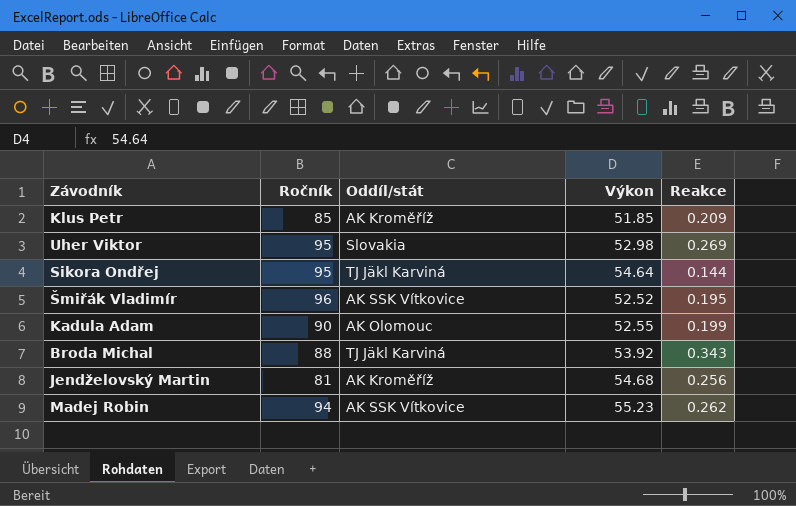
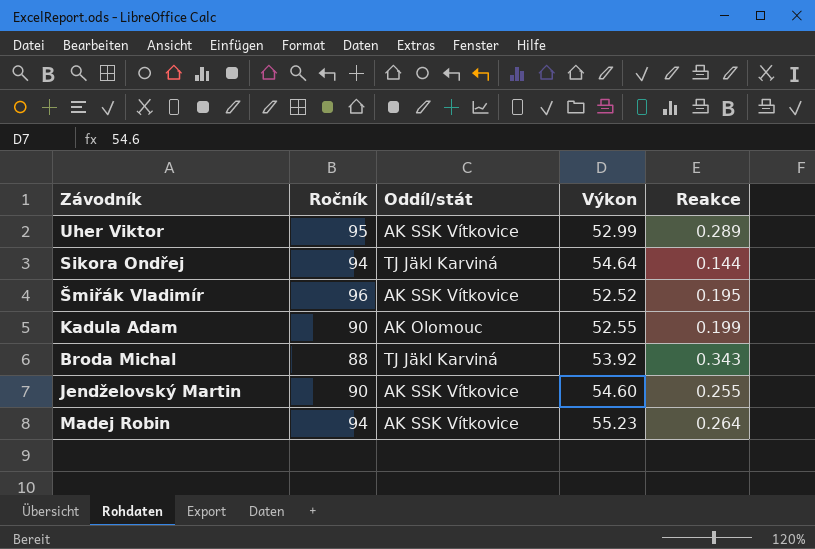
row Klus Petr: 85 | AK Kroměříž | 51.85 | 0.209 -> none
Uher Viktor | Oddíl/stát: Slovakia -> AK SSK Vítkovice
Uher Viktor | Výkon: 52.98 -> 52.99
Uher Viktor | Reakce: 0.269 -> 0.289
Sikora Ondřej | Ročník: 95 -> 94
Jendželovský Martin | Ročník: 81 -> 90
Jendželovský Martin | Oddíl/stát: AK Kroměříž -> AK SSK Vítkovice
Jendželovský Martin | Výkon: 54.68 -> 54.60
Jendželovský Martin | Reakce: 0.256 -> 0.255
Madej Robin | Reakce: 0.262 -> 0.264

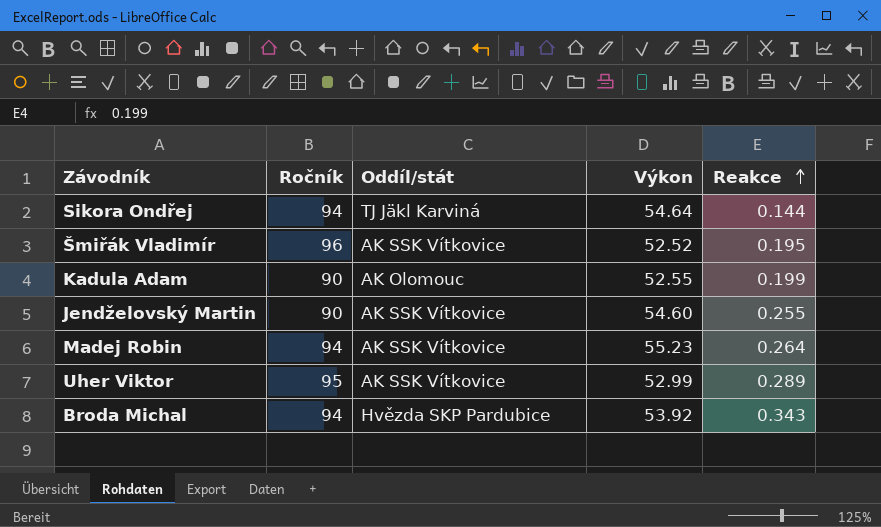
row order: none -> Reakce ascending
Broda Michal | Ročník: 88 -> 94
Broda Michal | Oddíl/stát: TJ Jäkl Karviná -> Hvězda SKP Pardubice

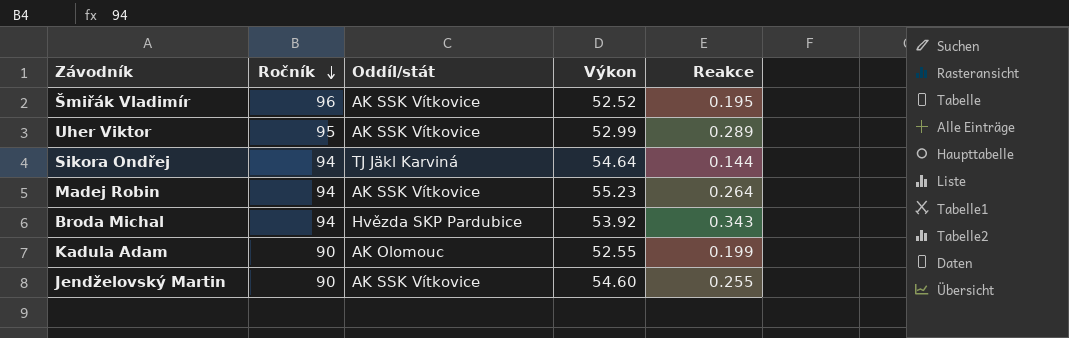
row order: Reakce ascending -> Ročník descending

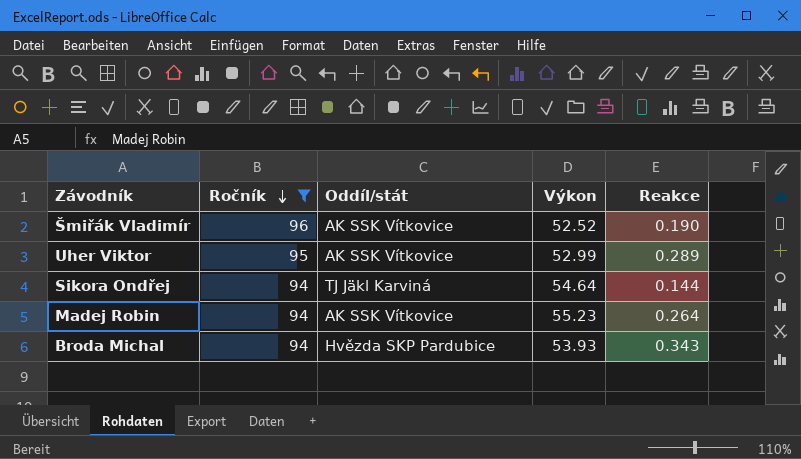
filter: none -> Ročník != 90
Šmiřák Vladimír | Reakce: 0.195 -> 0.190
Broda Michal | Výkon: 53.92 -> 53.93

